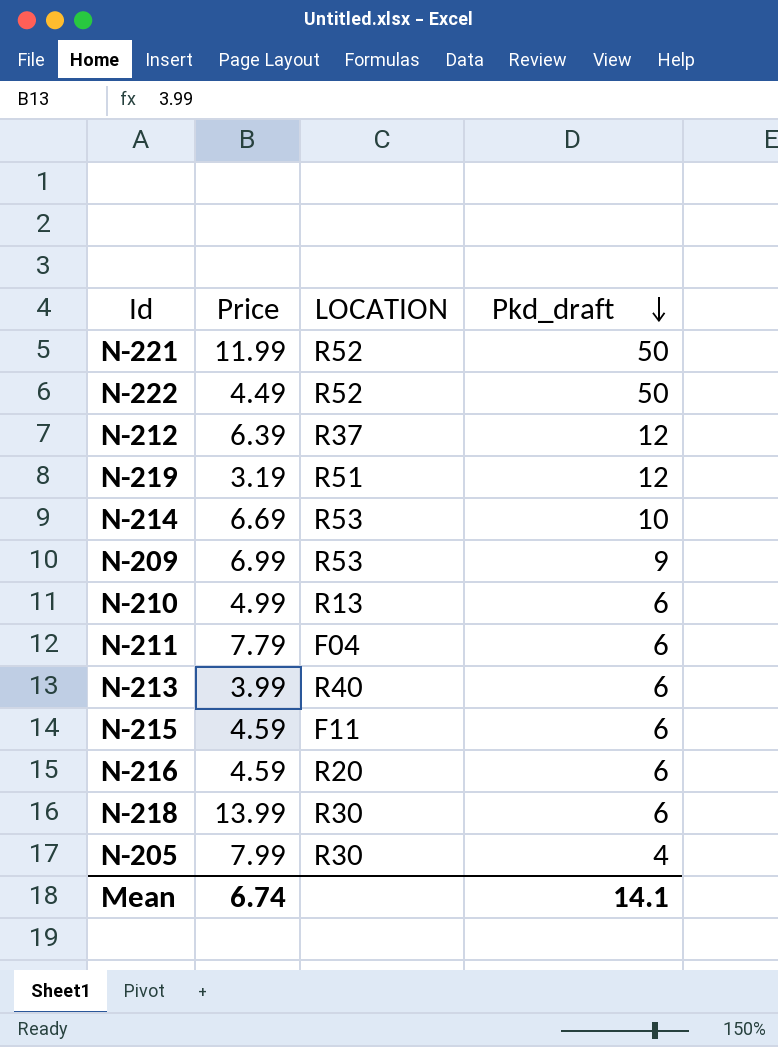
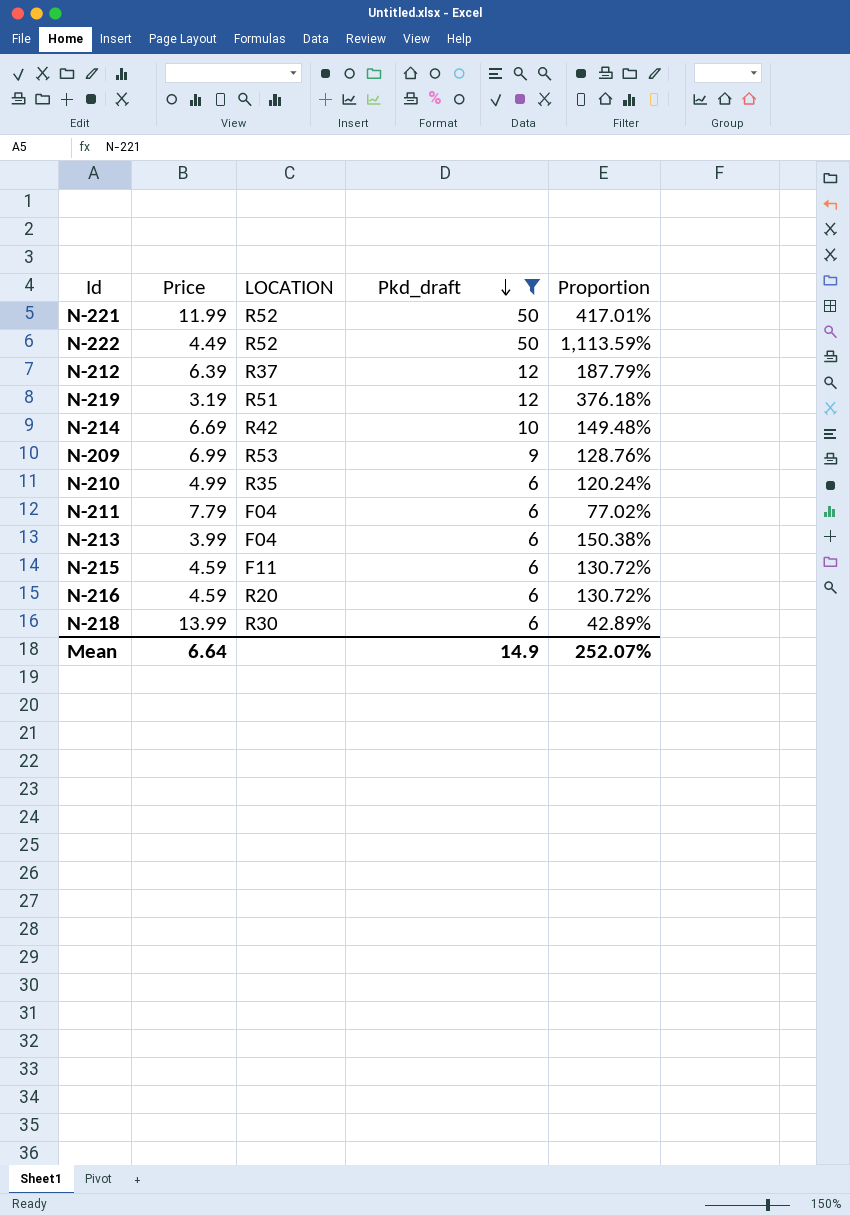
filter: none -> Pkd_draft != 4
column Proportion | formula: none -> [Pkd_draft] / [Price]
N-214 | LOCATION: R53 -> R42
N-210 | LOCATION: R13 -> R35
N-213 | LOCATION: R40 -> F04
Mean | Price: 6.74 -> 6.64
Mean | Pkd_draft: 14.1 -> 14.9

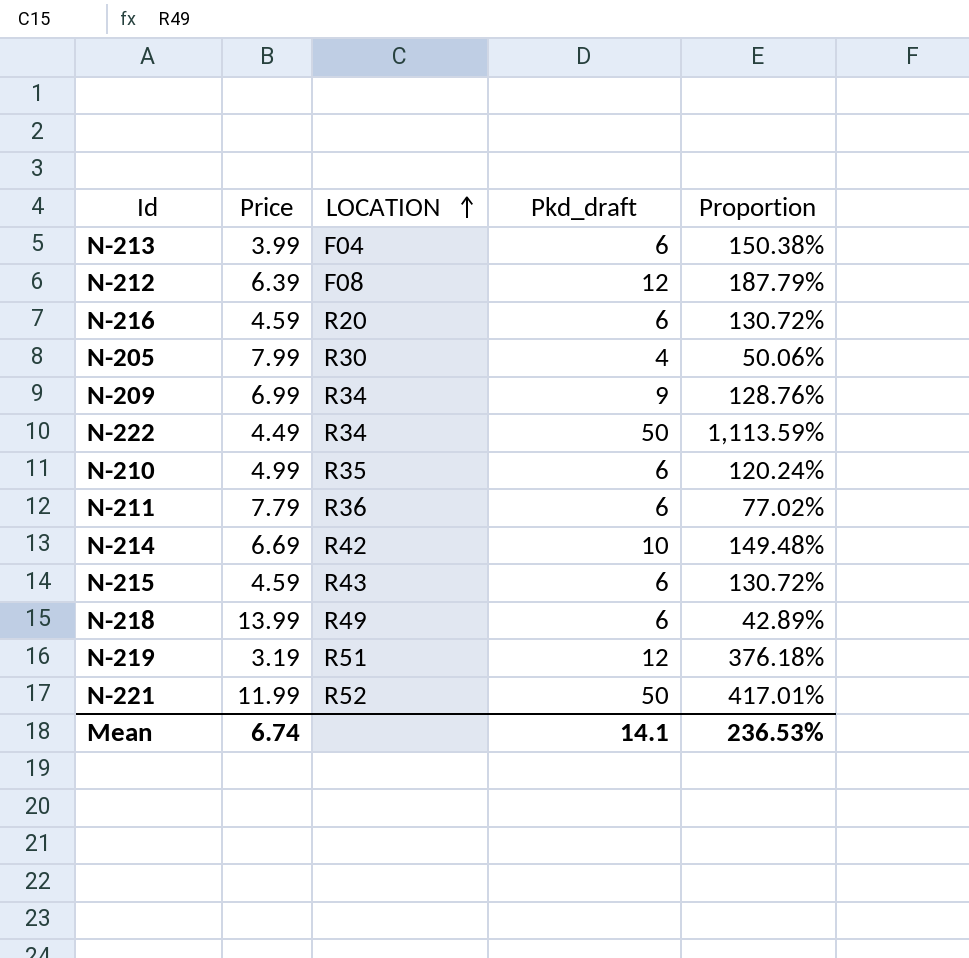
filter: Pkd_draft != 4 -> none
row order: Pkd_draft descending -> LOCATION ascending
N-212 | LOCATION: R37 -> F08
N-209 | LOCATION: R53 -> R34
N-222 | LOCATION: R52 -> R34
N-211 | LOCATION: F04 -> R36
N-215 | LOCATION: F11 -> R43
N-218 | LOCATION: R30 -> R49
Mean | Price: 6.64 -> 6.74
Mean | Pkd_draft: 14.9 -> 14.1
Mean | Proportion: 252.07% -> 236.53%

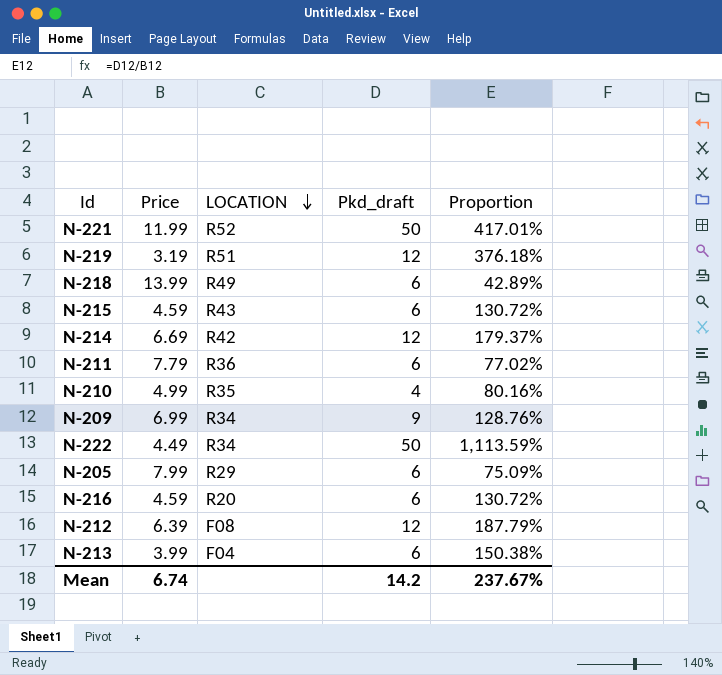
row order: LOCATION ascending -> LOCATION descending
N-214 | Pkd_draft: 10 -> 12
N-214 | Proportion: 149.48% -> 179.37%
N-210 | Pkd_draft: 6 -> 4
N-210 | Proportion: 120.24% -> 80.16%
N-205 | LOCATION: R30 -> R29
N-205 | Pkd_draft: 4 -> 6
N-205 | Proportion: 50.06% -> 75.09%
Mean | Pkd_draft: 14.1 -> 14.2
Mean | Proportion: 236.53% -> 237.67%

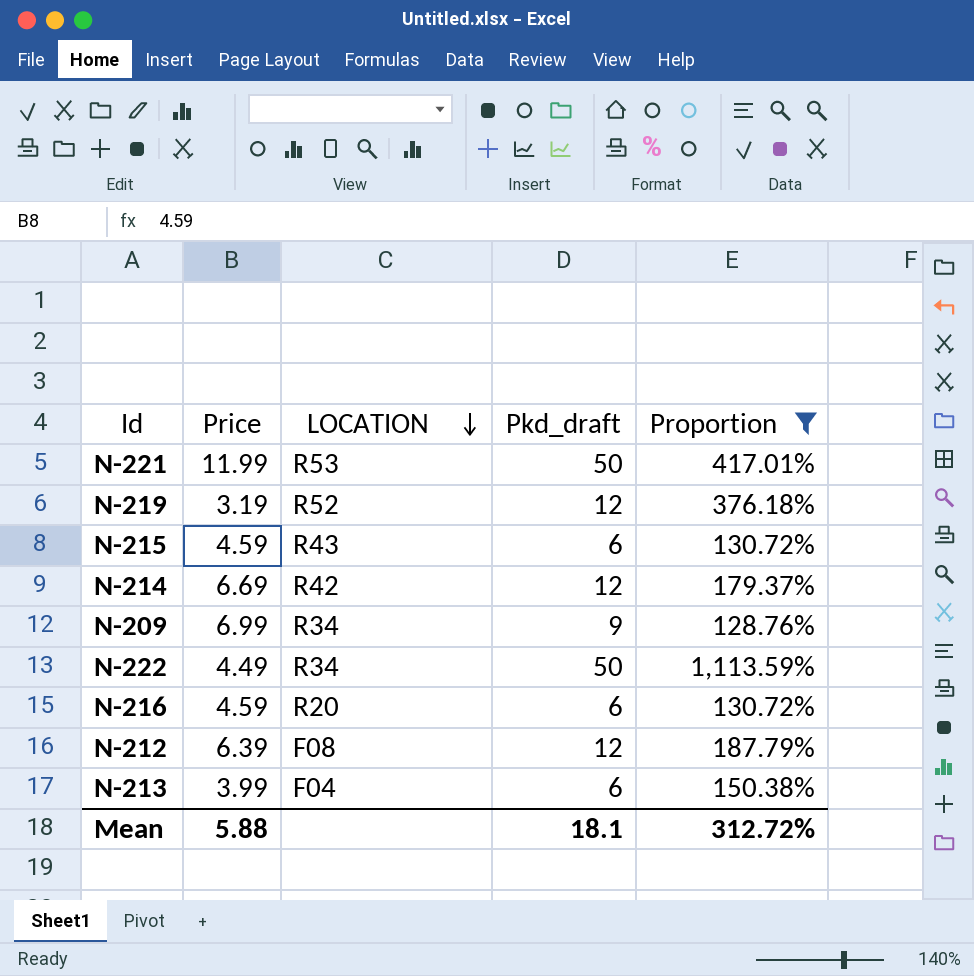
filter: none -> Proportion >= 128.76%
N-221 | LOCATION: R52 -> R53
N-219 | LOCATION: R51 -> R52
Mean | Price: 6.74 -> 5.88
Mean | Pkd_draft: 14.2 -> 18.1
Mean | Proportion: 237.67% -> 312.72%

